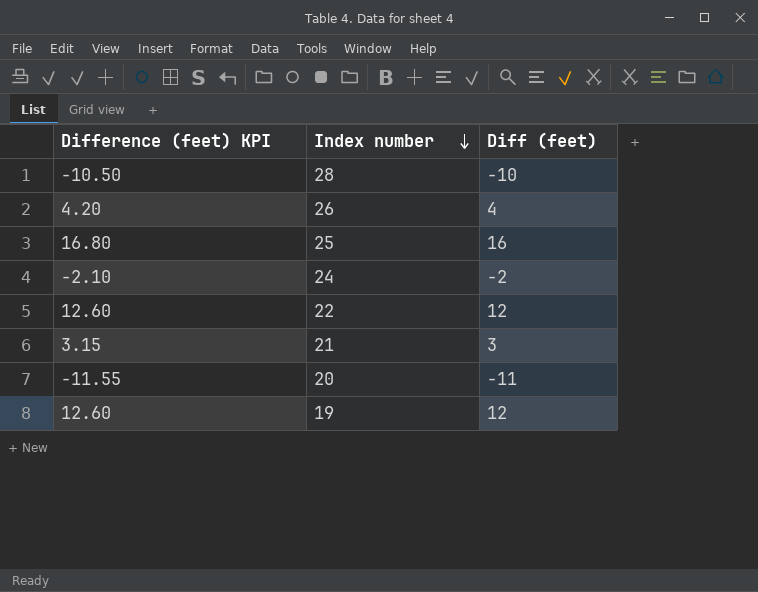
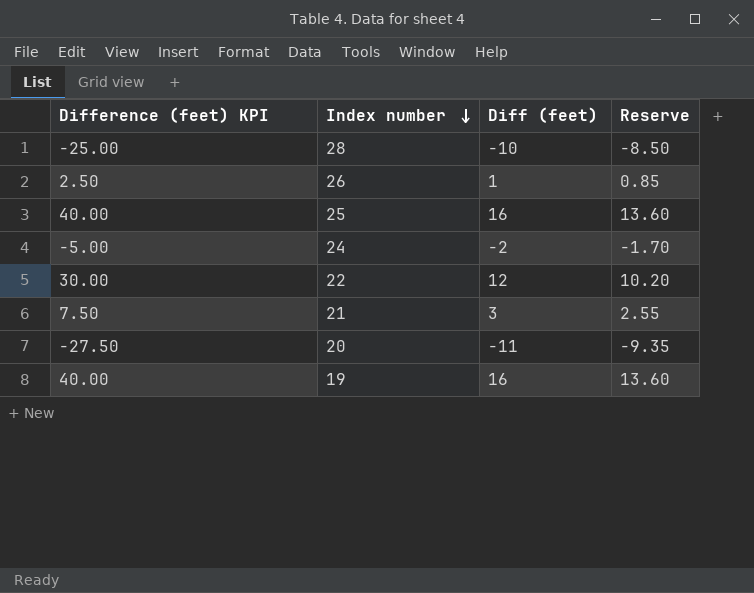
column Difference (feet) KPI | formula: [Diff (feet)] * 1.05 -> [Diff (feet)] * 2.5
column Reserve | formula: none -> [Diff (feet)] * 0.85
26 | Diff (feet): 4 -> 1
19 | Diff (feet): 12 -> 16

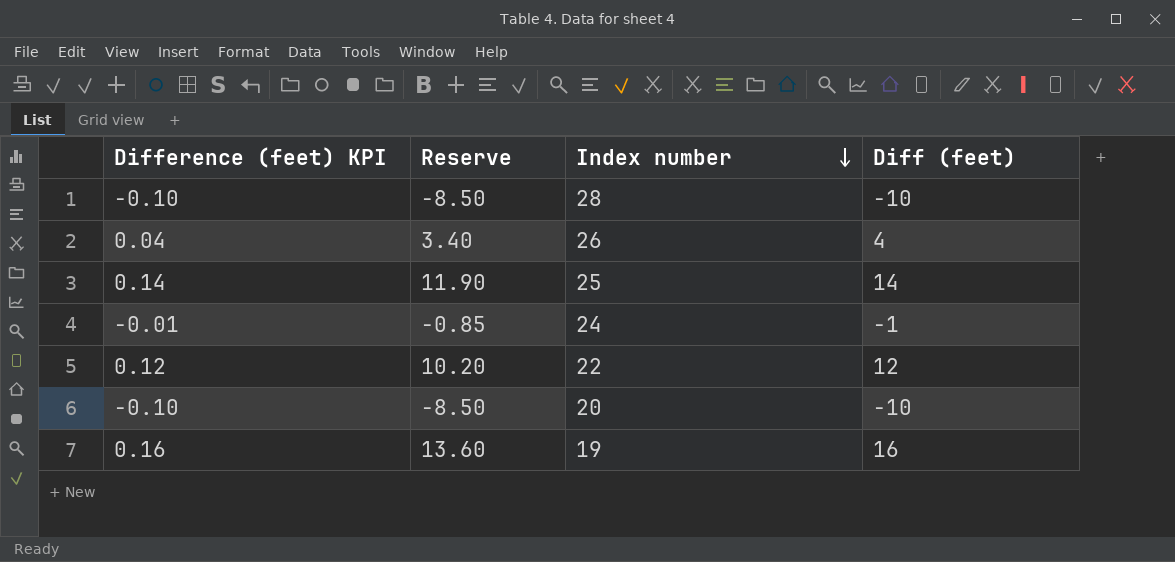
column Difference (feet) KPI | formula: [Diff (feet)] * 2.5 -> [Diff (feet)] * 0.01
column Reserve | position: 4 -> 2
row 21: 7.50 | 3 | 2.55 -> none
26 | Reserve: 0.85 -> 3.40
26 | Diff (feet): 1 -> 4
25 | Reserve: 13.60 -> 11.90
25 | Diff (feet): 16 -> 14
24 | Reserve: -1.70 -> -0.85
24 | Diff (feet): -2 -> -1
20 | Reserve: -9.35 -> -8.50
20 | Diff (feet): -11 -> -10

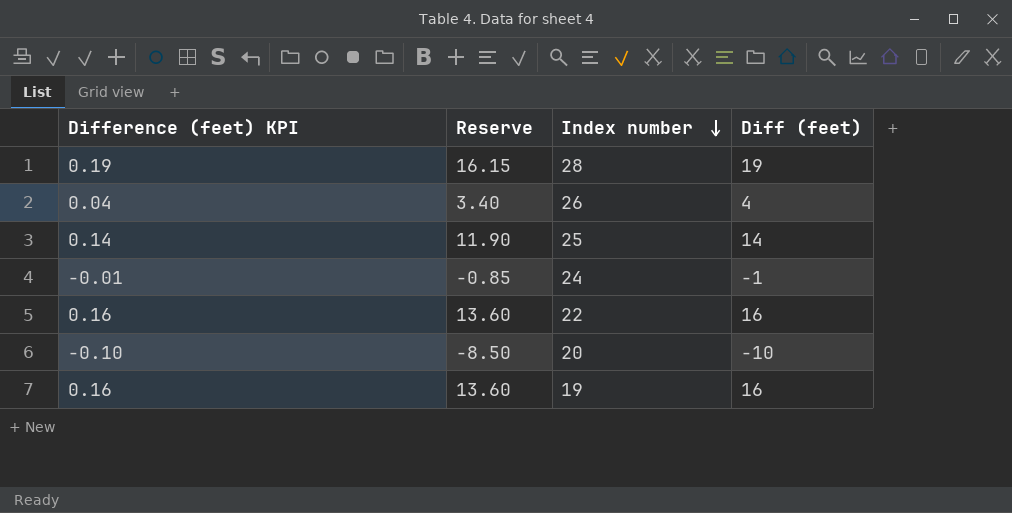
28 | Difference (feet) KPI: -0.10 -> 0.19
28 | Reserve: -8.50 -> 16.15
28 | Diff (feet): -10 -> 19
22 | Difference (feet) KPI: 0.12 -> 0.16
22 | Reserve: 10.20 -> 13.60
22 | Diff (feet): 12 -> 16

